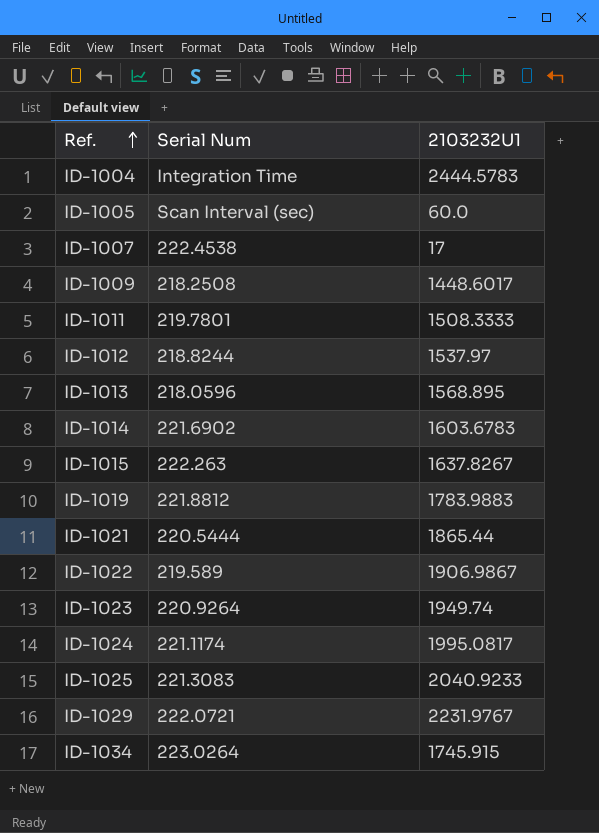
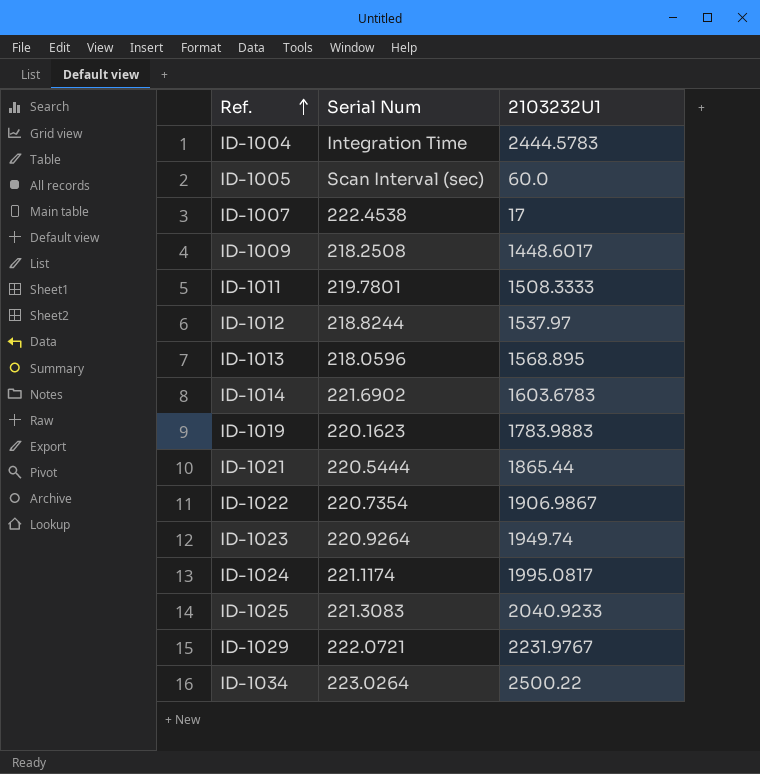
row ID-1015: 222.263 | 1637.8267 -> none
ID-1019 | Serial Num: 221.8812 -> 220.1623
ID-1022 | Serial Num: 219.589 -> 220.7354
ID-1034 | 2103232U1: 1745.915 -> 2500.22

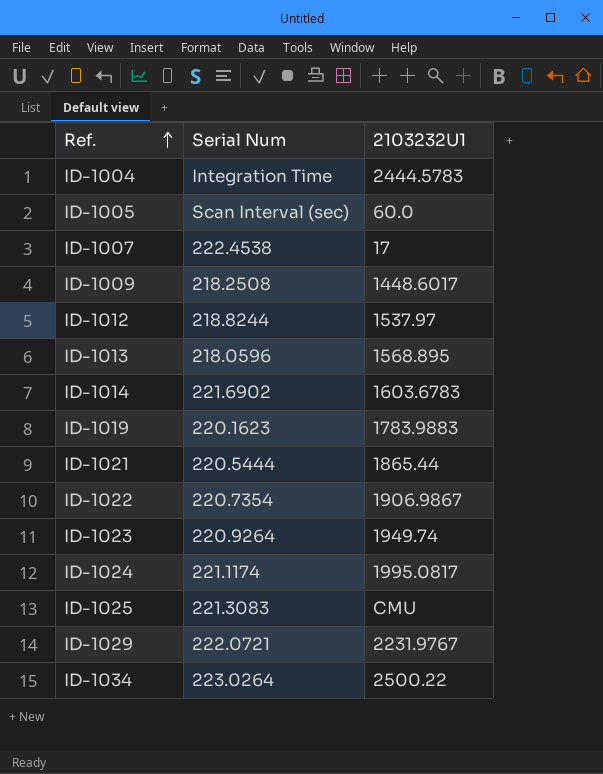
row ID-1011: 219.7801 | 1508.3333 -> none
ID-1025 | 2103232U1: 2040.9233 -> CMU

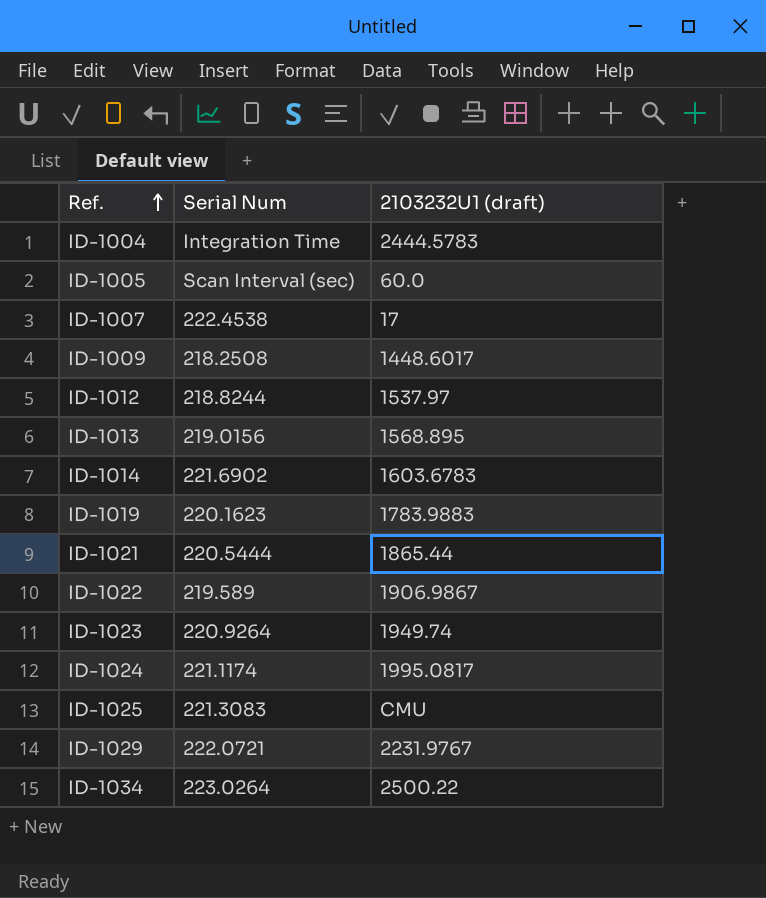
column name: 2103232U1 -> 2103232U1 (draft)
ID-1013 | Serial Num: 218.0596 -> 219.0156
ID-1022 | Serial Num: 220.7354 -> 219.589

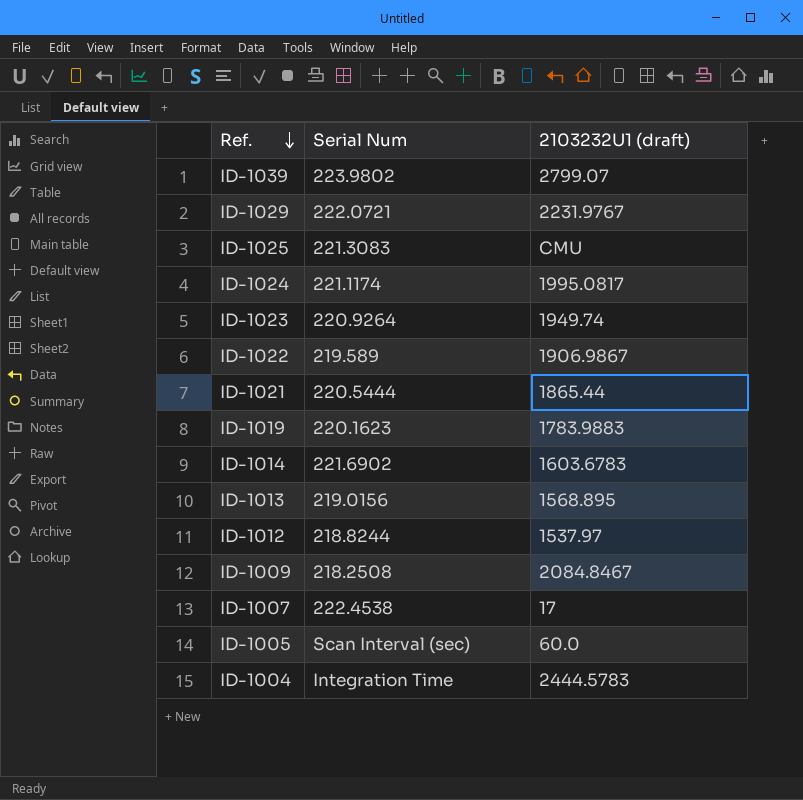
row order: Ref. ascending -> Ref. descending
row ID-1034: 223.0264 | 2500.22 -> none
row ID-1039: none -> 223.9802 | 2799.07
ID-1009 | 2103232U1 (draft): 1448.6017 -> 2084.8467

